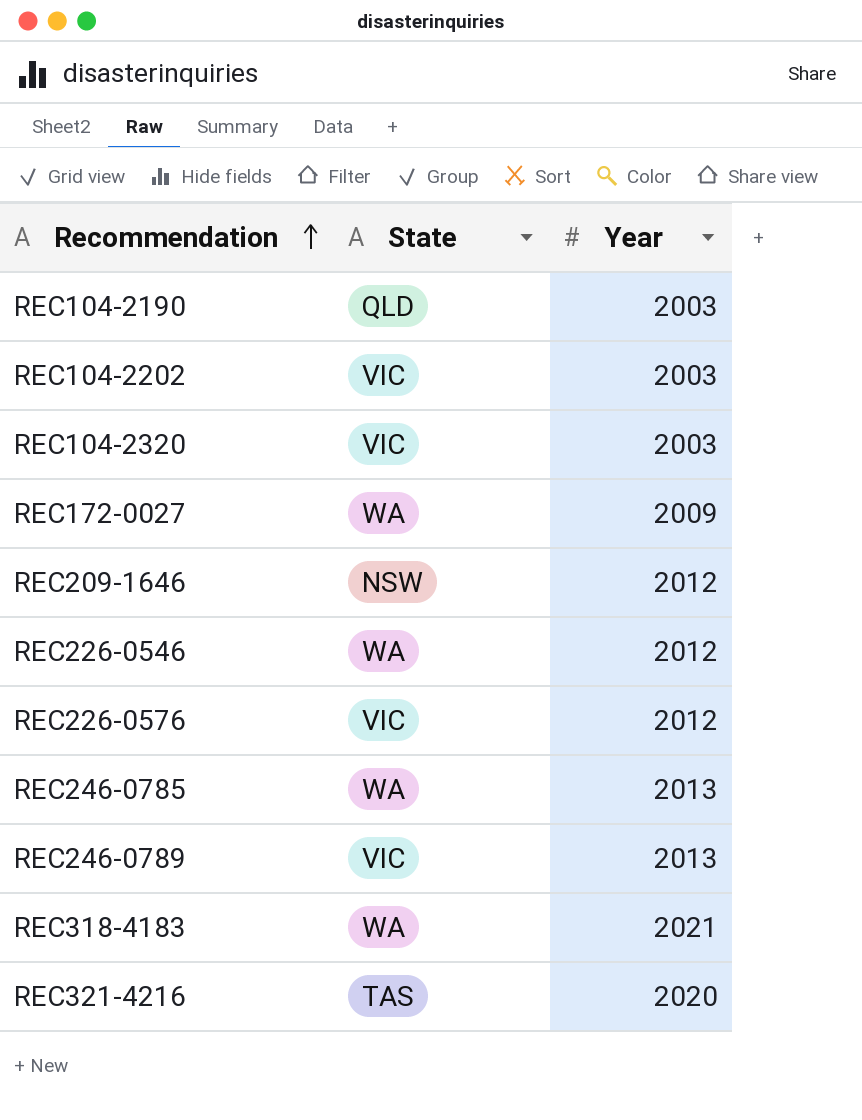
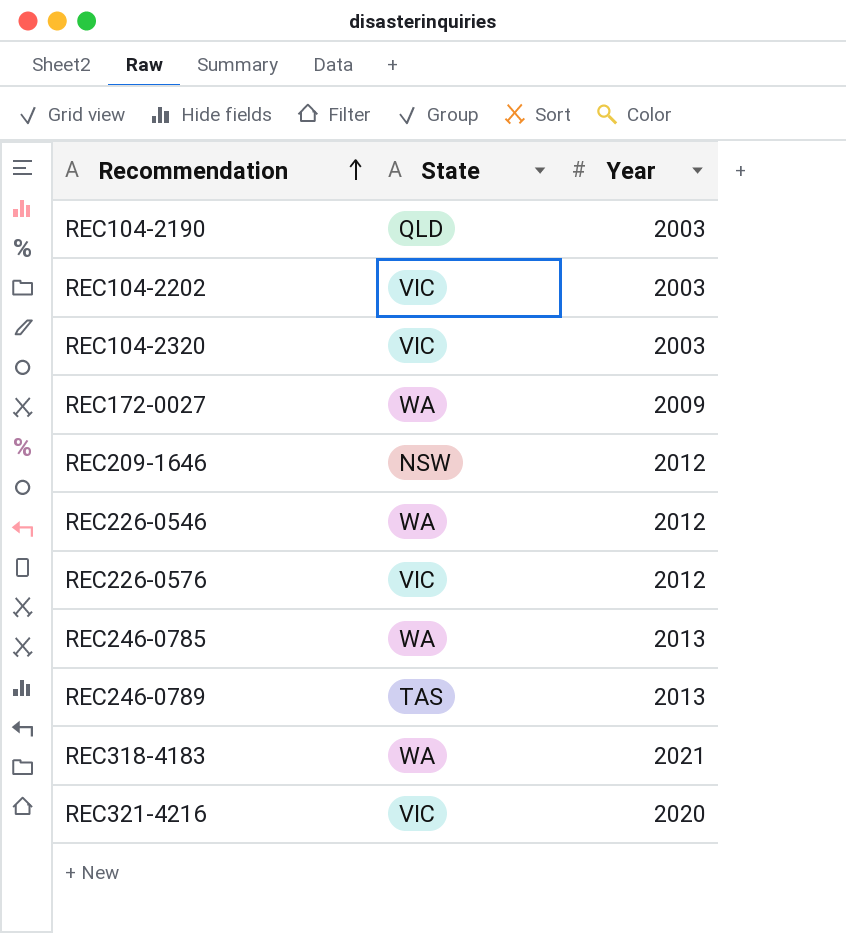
REC246-0789 | State: VIC -> TAS
REC321-4216 | State: TAS -> VIC

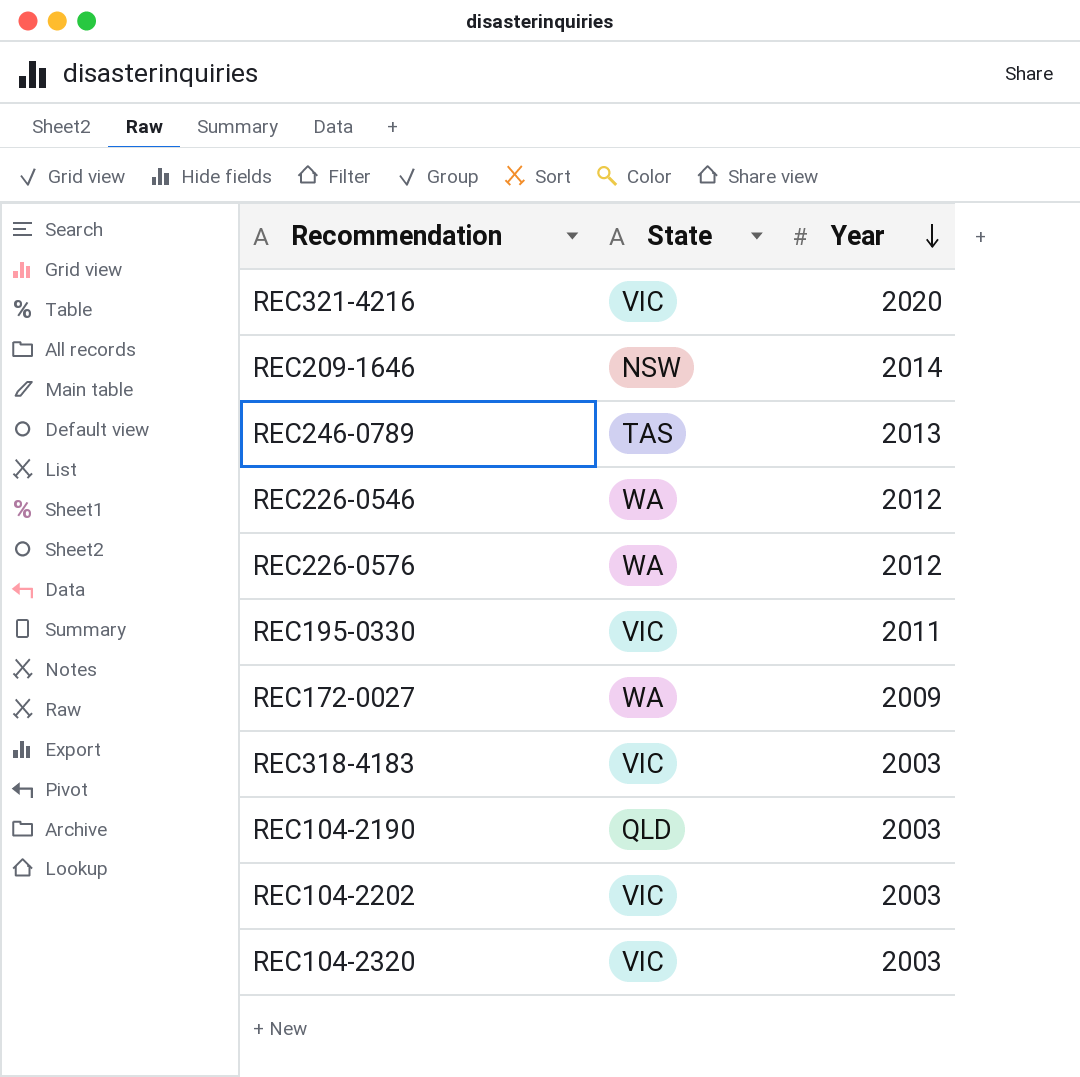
row order: Recommendation ascending -> Year descending
row REC246-0785: WA | 2013 -> none
REC209-1646 | Year: 2012 -> 2014
REC226-0576 | State: VIC -> WA
row REC195-0330: none -> VIC | 2011
REC318-4183 | State: WA -> VIC
REC318-4183 | Year: 2021 -> 2003

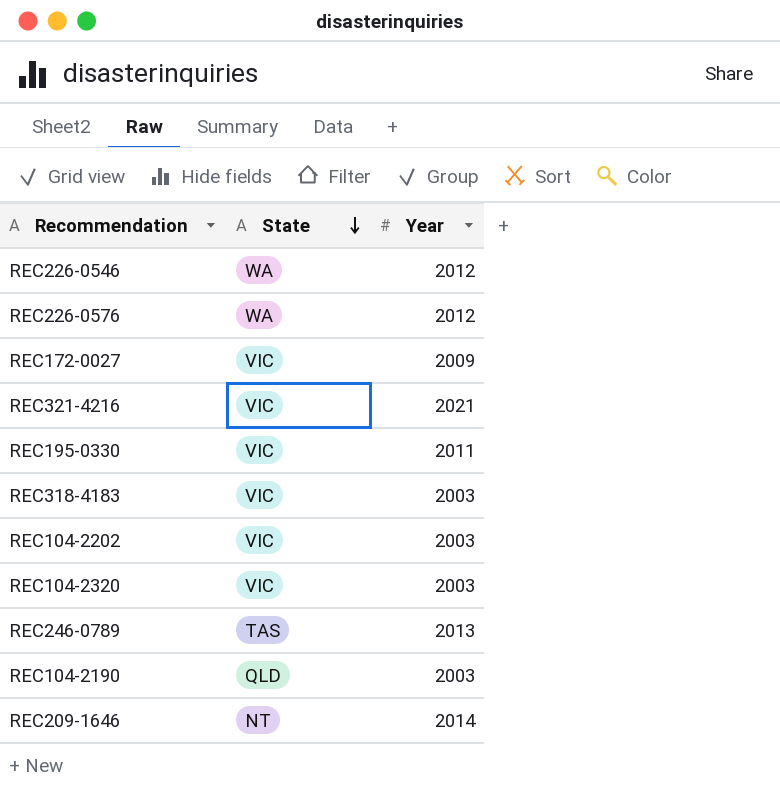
row order: Year descending -> State descending
REC172-0027 | State: WA -> VIC
REC321-4216 | Year: 2020 -> 2021
REC209-1646 | State: NSW -> NT

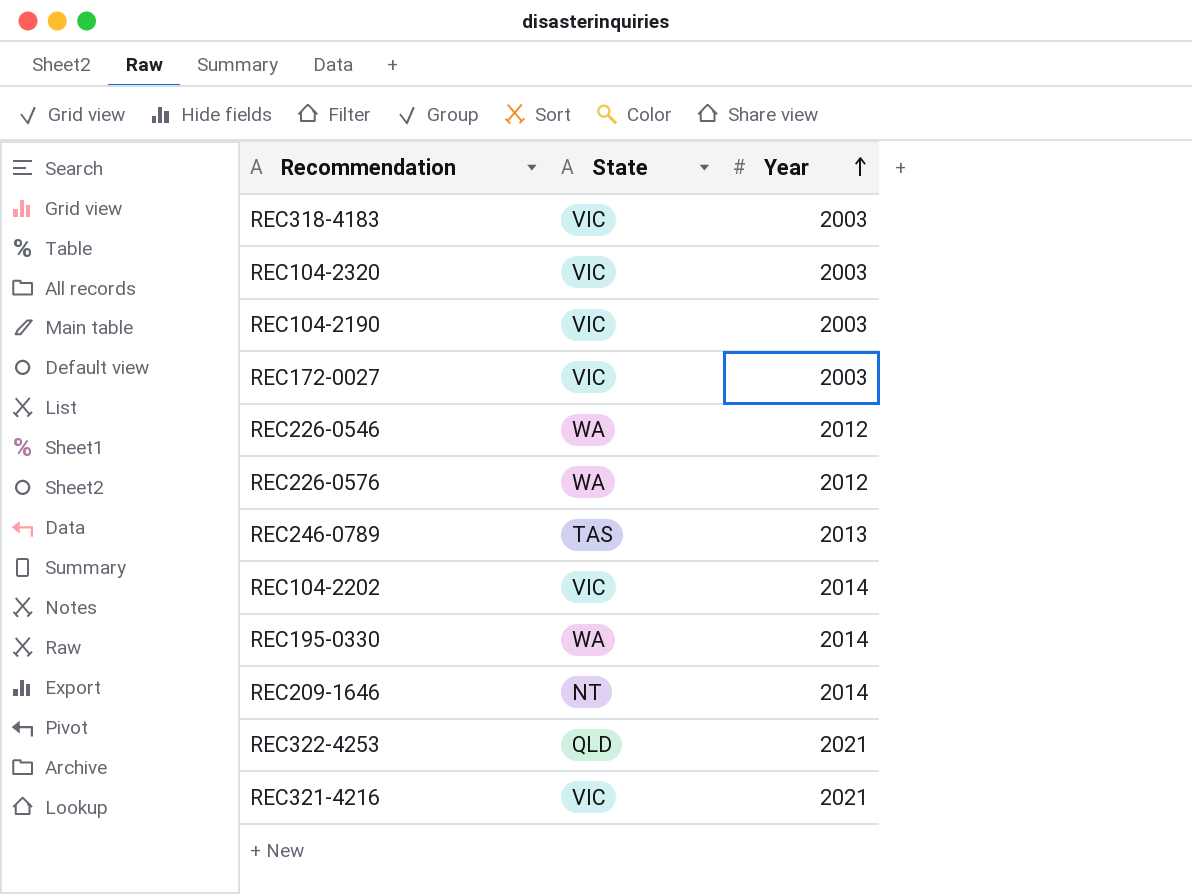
row order: State descending -> Year ascending
REC104-2190 | State: QLD -> VIC
REC172-0027 | Year: 2009 -> 2003
REC104-2202 | Year: 2003 -> 2014
REC195-0330 | State: VIC -> WA
REC195-0330 | Year: 2011 -> 2014
row REC322-4253: none -> QLD | 2021

